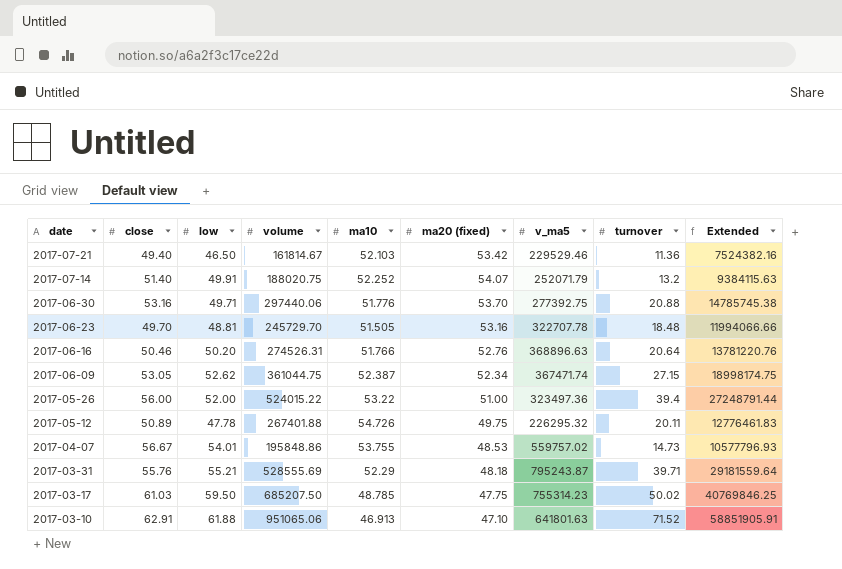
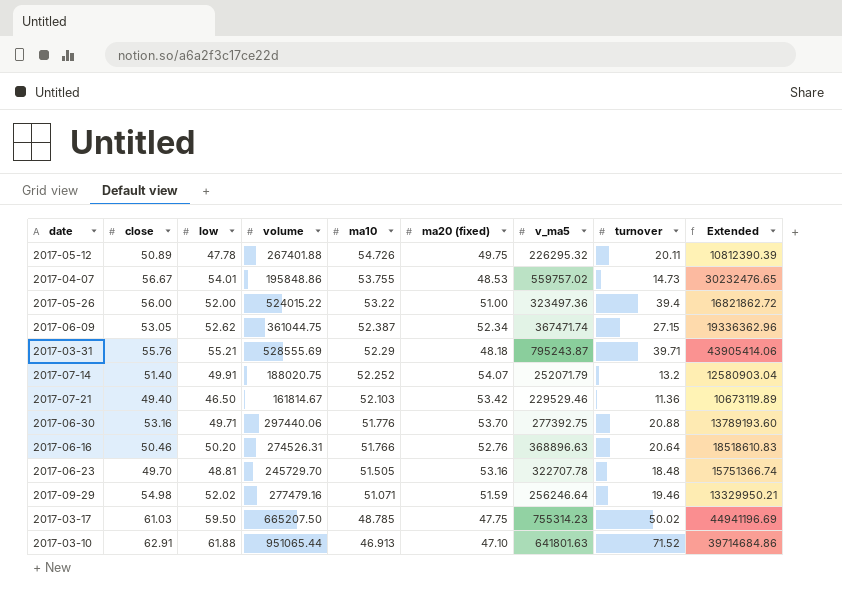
row order: date descending -> ma10 descending
column Extended | formula: [low] * [volume] -> [low] * [v_ma5]
row 2017-09-29: none -> 54.98 | 52.02 | 277479.16 | 51.071 | 51.59 | 256246.64 | 19.46 | 13329950.21
2017-03-17 | volume: 685207.50 -> 665207.50
2017-03-10 | volume: 951065.06 -> 951065.44

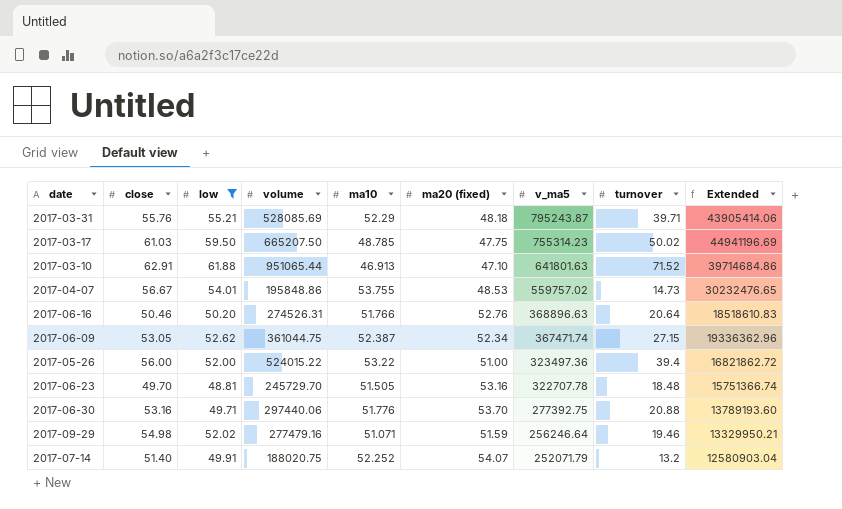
filter: none -> low >= 48.81
row order: ma10 descending -> v_ma5 descending
2017-03-31 | volume: 528555.69 -> 528085.69

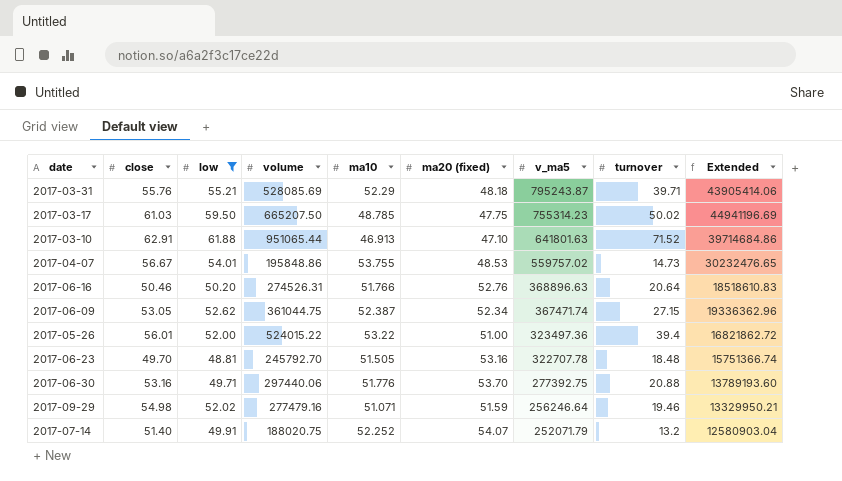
2017-05-26 | close: 56.00 -> 56.01
2017-06-23 | volume: 245729.70 -> 245792.70

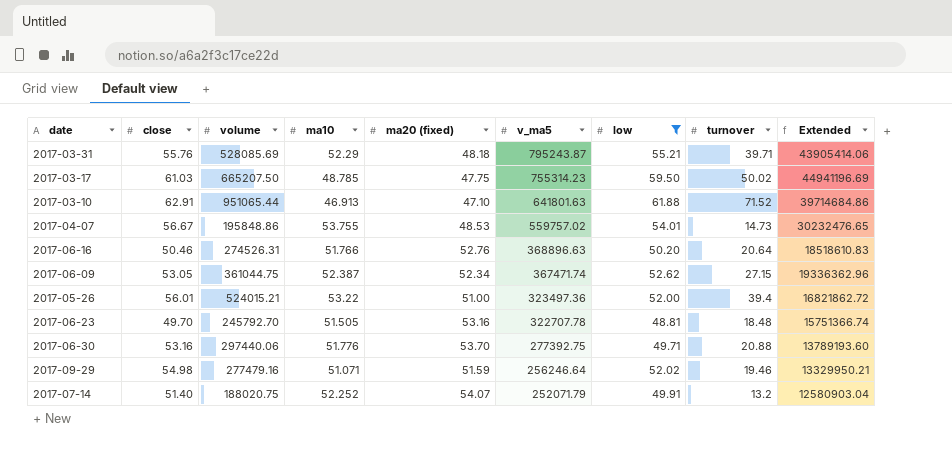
column low | position: 3 -> 7
2017-05-26 | volume: 524015.22 -> 524015.21

